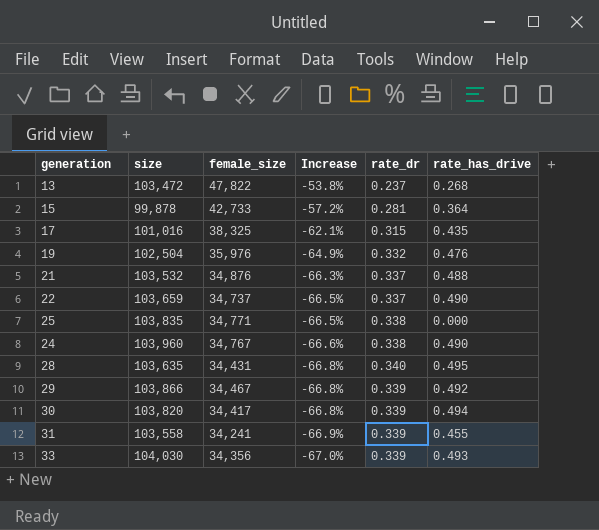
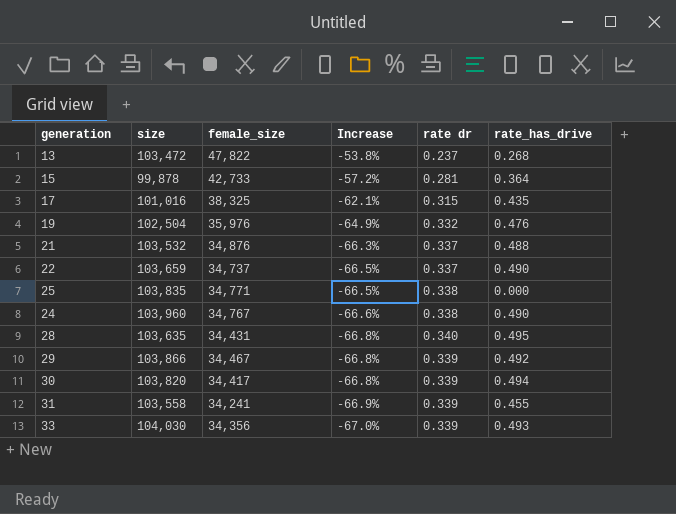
column name: rate_dr -> rate dr

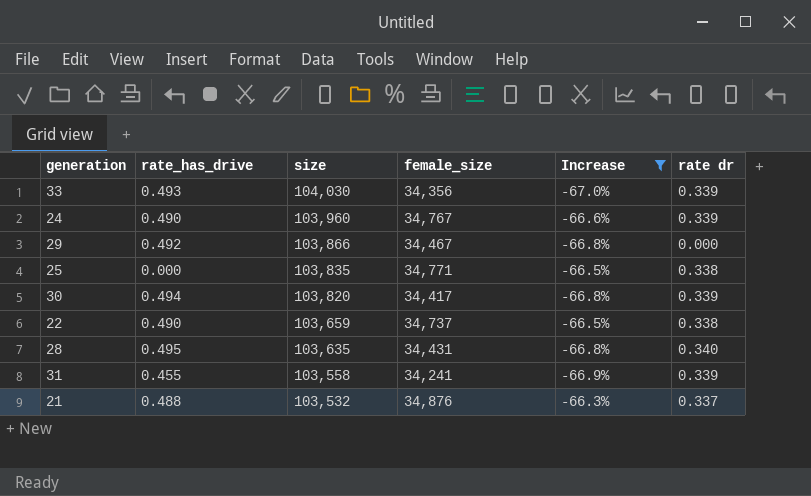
filter: none -> Increase <= -66.3%
row order: Increase descending -> size descending
column rate_has_drive | position: 6 -> 2
24 | rate dr: 0.338 -> 0.339
29 | rate dr: 0.339 -> 0.000
22 | rate dr: 0.337 -> 0.338

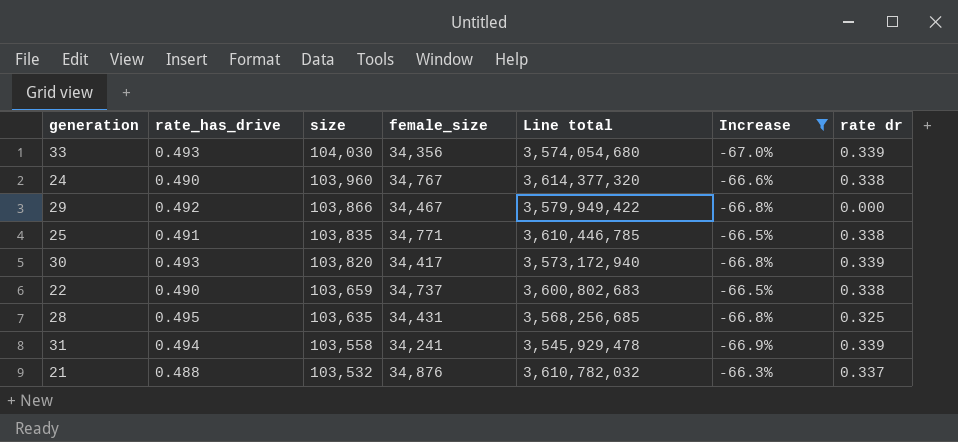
column Line total | formula: none -> [size] * [female_size]
24 | rate dr: 0.339 -> 0.338
25 | rate_has_drive: 0.000 -> 0.491
30 | rate_has_drive: 0.494 -> 0.493
28 | rate dr: 0.340 -> 0.325
31 | rate_has_drive: 0.455 -> 0.494

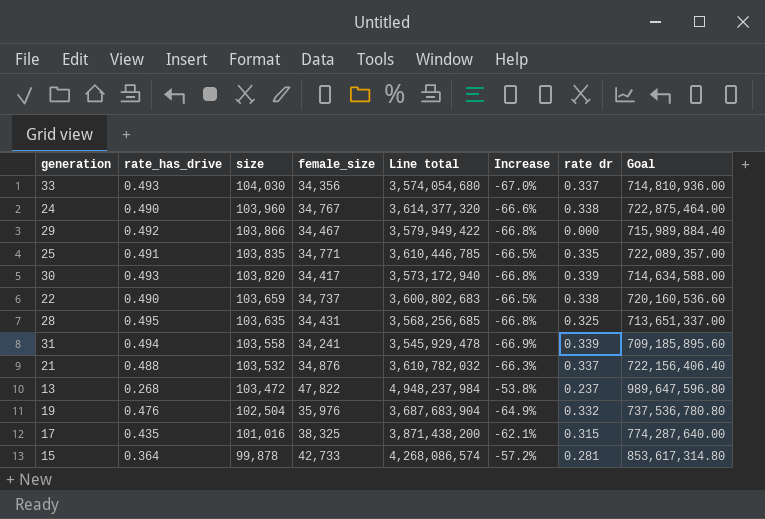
filter: Increase <= -66.3% -> none
column Goal | formula: none -> [Line total] * 0.2
33 | rate dr: 0.339 -> 0.337
25 | rate dr: 0.338 -> 0.335

